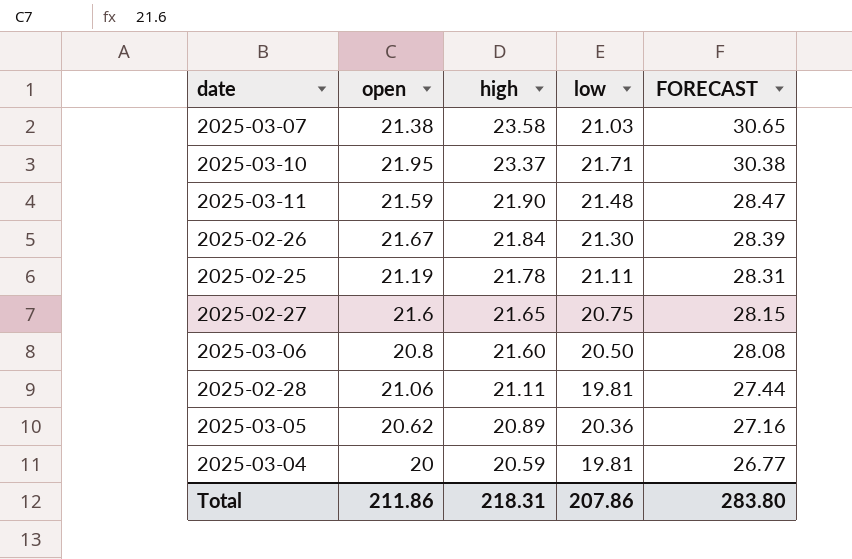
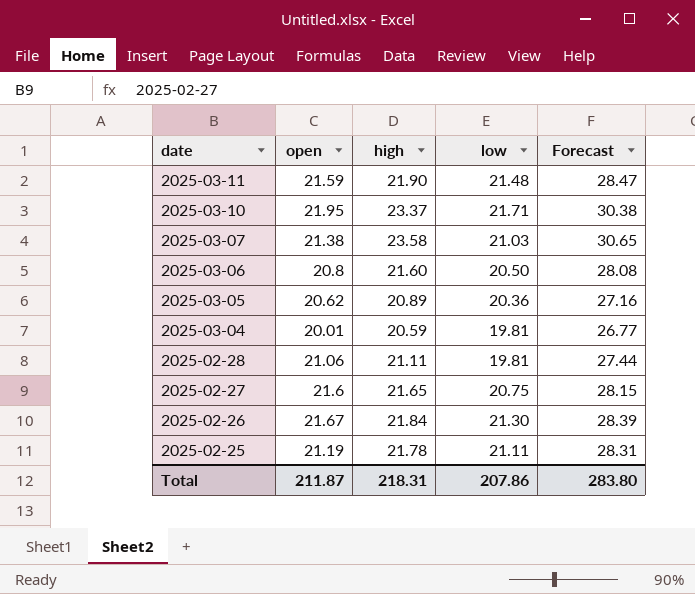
row order: high descending -> date descending
column name: FORECAST -> Forecast
2025-03-04 | open: 20 -> 20.01
Total | open: 211.86 -> 211.87

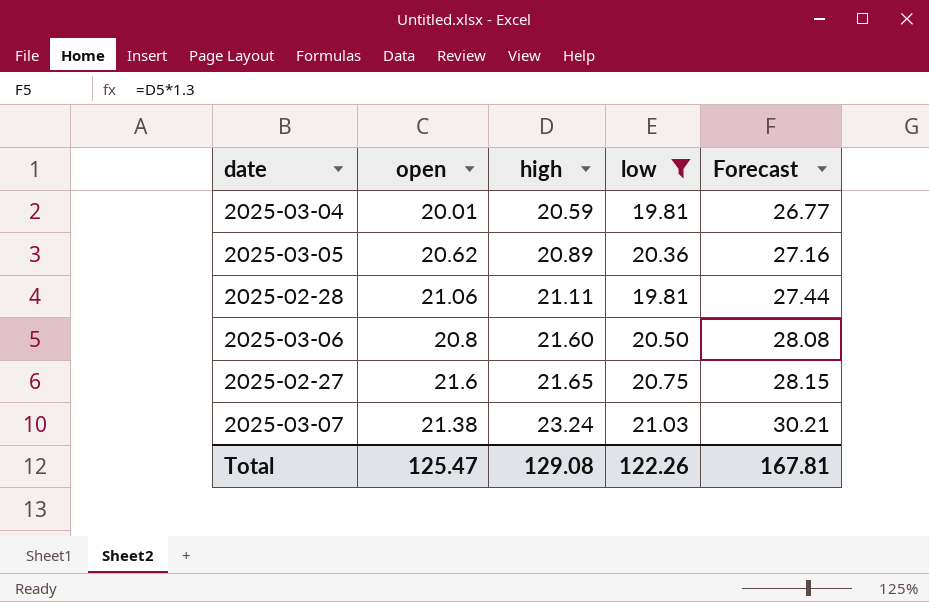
filter: none -> low <= 21.03
row order: date descending -> high ascending
2025-03-07 | high: 23.58 -> 23.24
2025-03-07 | Forecast: 30.65 -> 30.21
Total | open: 211.87 -> 125.47
Total | high: 218.31 -> 129.08
Total | low: 207.86 -> 122.26
Total | Forecast: 283.80 -> 167.81

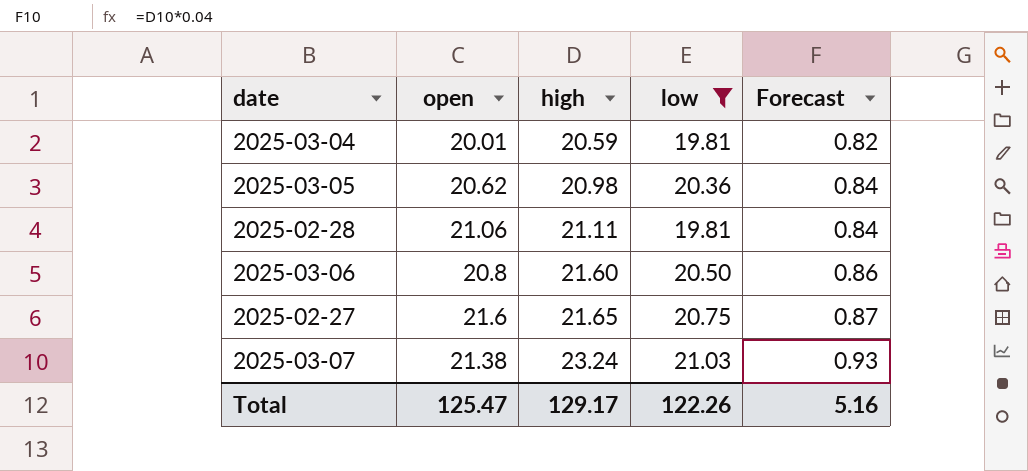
column Forecast | formula: [high] * 1.3 -> [high] * 0.04
2025-03-05 | high: 20.89 -> 20.98
Total | high: 129.08 -> 129.17
Total | Forecast: 167.81 -> 5.16

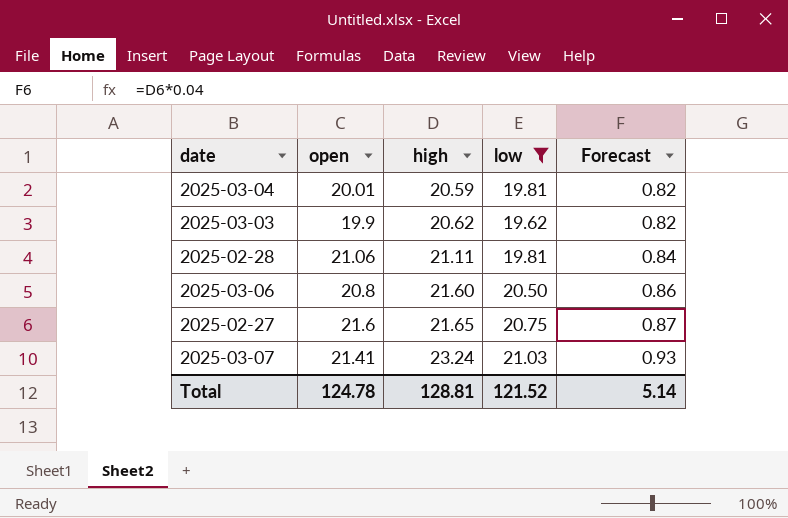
row 2025-03-05: 20.62 | 20.98 | 20.36 | 0.84 -> none
row 2025-03-03: none -> 19.9 | 20.62 | 19.62 | 0.82
2025-03-07 | open: 21.38 -> 21.41
Total | open: 125.47 -> 124.78
Total | high: 129.17 -> 128.81
Total | low: 122.26 -> 121.52
Total | Forecast: 5.16 -> 5.14

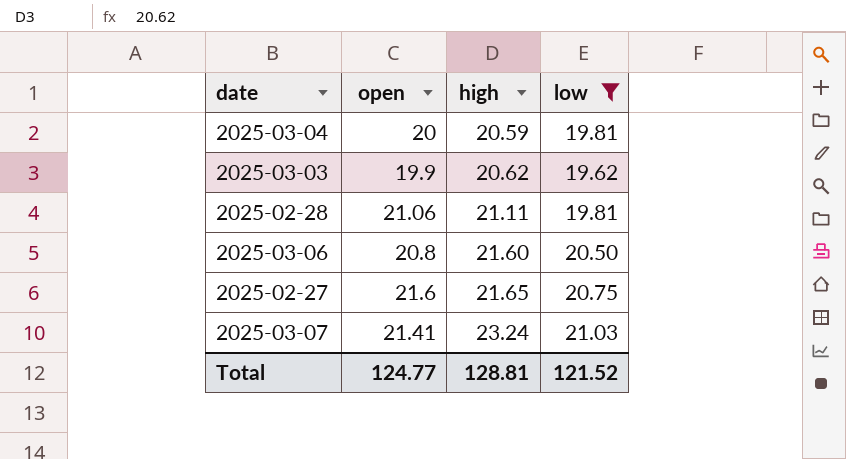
column Forecast | formula: [high] * 0.04 -> none
2025-03-04 | open: 20.01 -> 20
Total | open: 124.78 -> 124.77

